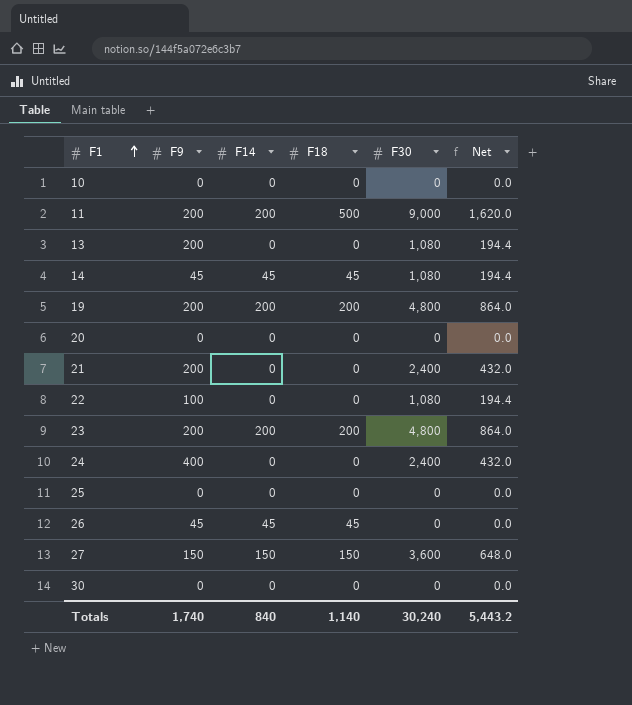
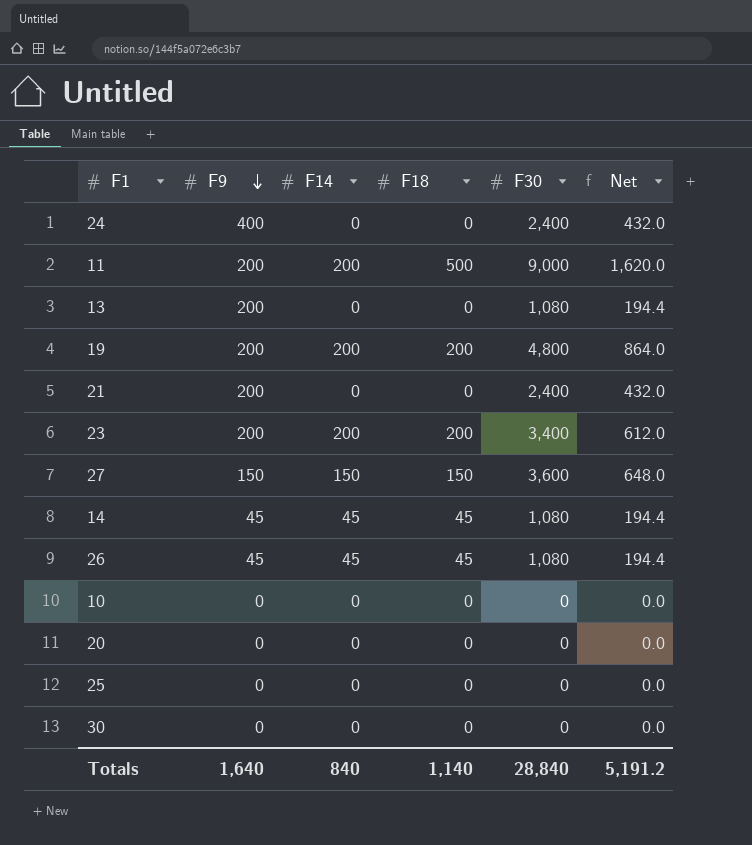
row order: F1 ascending -> F9 descending
row 22: 100 | 0 | 0 | 1,080 | 194.4 -> none
23 | F30: 4,800 -> 3,400
23 | Net: 864.0 -> 612.0
26 | F30: 0 -> 1,080
26 | Net: 0.0 -> 194.4
Totals | F9: 1,740 -> 1,640
Totals | F30: 30,240 -> 28,840
Totals | Net: 5,443.2 -> 5,191.2

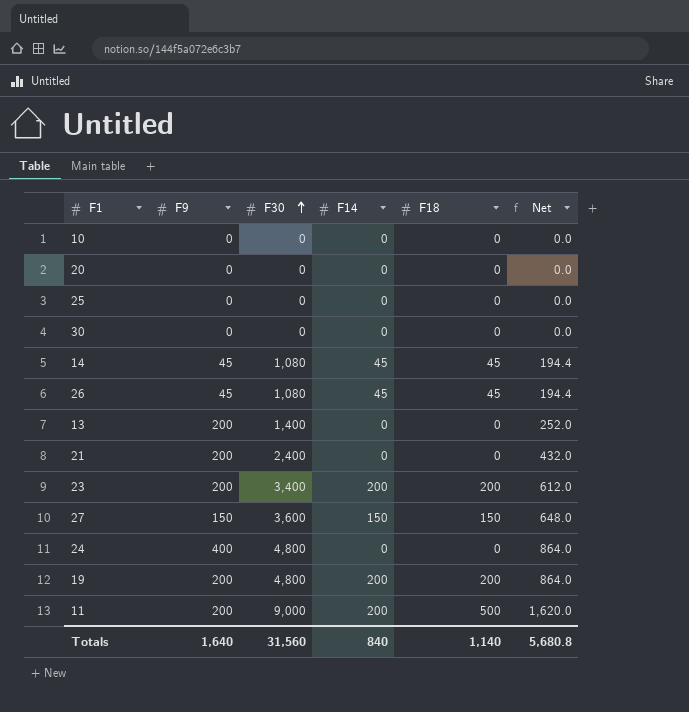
row order: F9 descending -> F30 ascending
column F30 | position: 5 -> 3
13 | F30: 1,080 -> 1,400
13 | Net: 194.4 -> 252.0
24 | F30: 2,400 -> 4,800
24 | Net: 432.0 -> 864.0
Totals | F30: 28,840 -> 31,560
Totals | Net: 5,191.2 -> 5,680.8

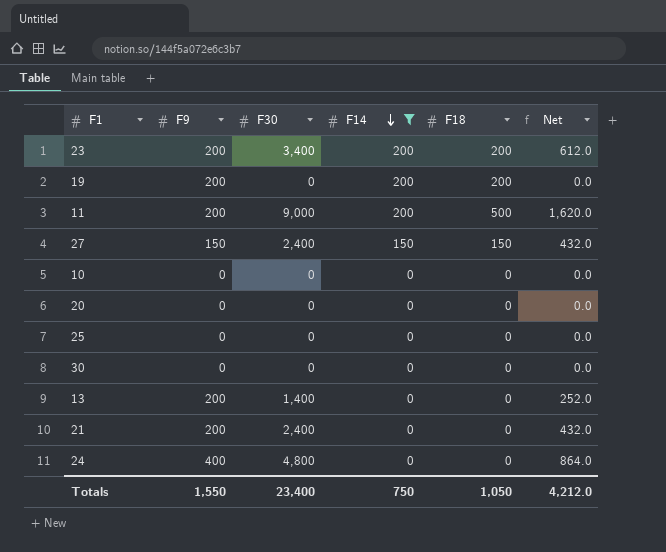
filter: none -> F14 != 45
row order: F30 ascending -> F14 descending
19 | F30: 4,800 -> 0
19 | Net: 864.0 -> 0.0
27 | F30: 3,600 -> 2,400
27 | Net: 648.0 -> 432.0
Totals | F9: 1,640 -> 1,550
Totals | F30: 31,560 -> 23,400
Totals | F14: 840 -> 750
Totals | F18: 1,140 -> 1,050
Totals | Net: 5,680.8 -> 4,212.0

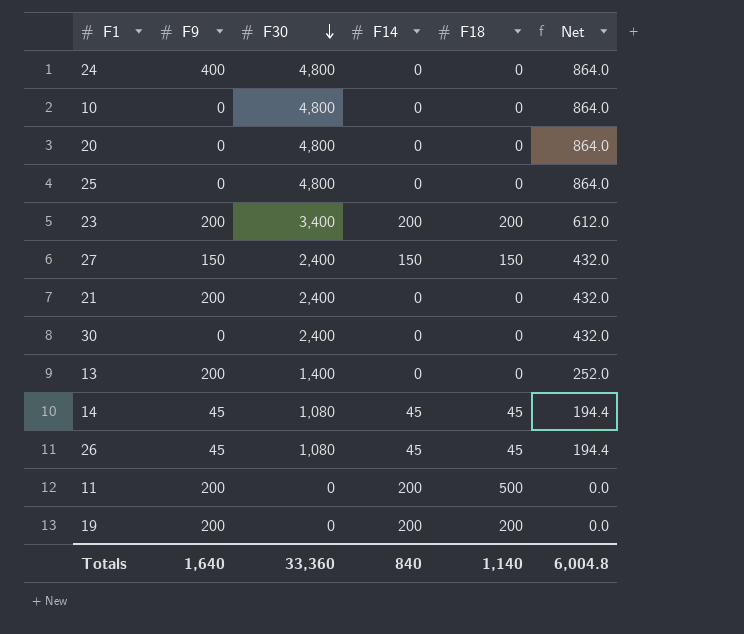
filter: F14 != 45 -> none
row order: F14 descending -> F30 descending
10 | F30: 0 -> 4,800
10 | Net: 0.0 -> 864.0
20 | F30: 0 -> 4,800
20 | Net: 0.0 -> 864.0
25 | F30: 0 -> 4,800
25 | Net: 0.0 -> 864.0
30 | F30: 0 -> 2,400
30 | Net: 0.0 -> 432.0
11 | F30: 9,000 -> 0
11 | Net: 1,620.0 -> 0.0
Totals | F9: 1,550 -> 1,640
Totals | F30: 23,400 -> 33,360
Totals | F14: 750 -> 840
Totals | F18: 1,050 -> 1,140
Totals | Net: 4,212.0 -> 6,004.8

